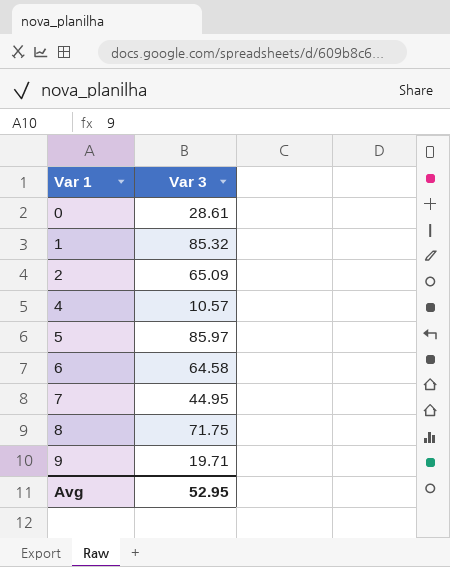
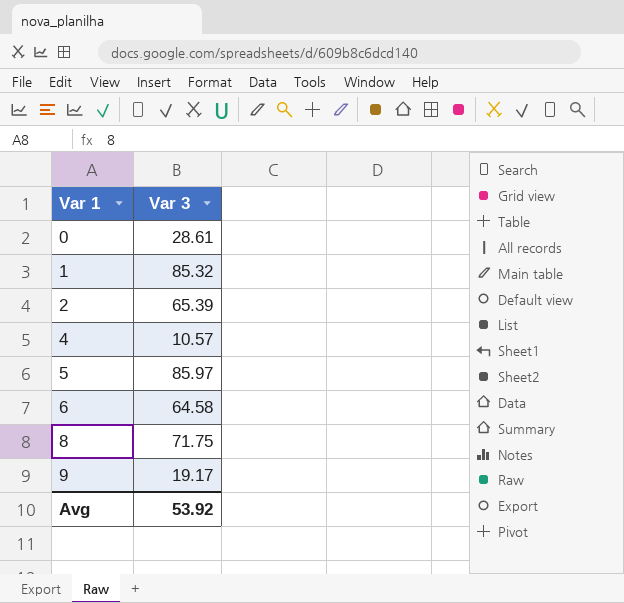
row 7: 44.95 -> none
2 | Var 3: 65.09 -> 65.39
9 | Var 3: 19.71 -> 19.17
Avg | Var 3: 52.95 -> 53.92

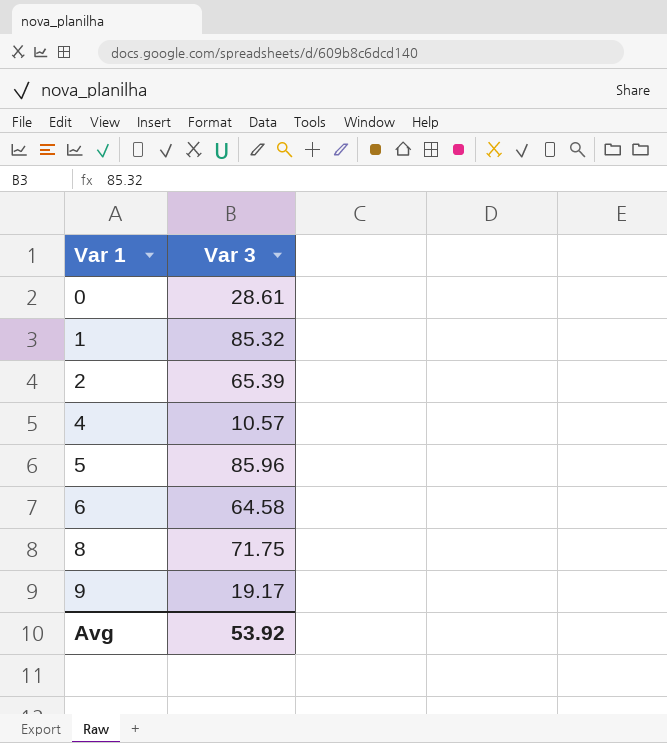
5 | Var 3: 85.97 -> 85.96

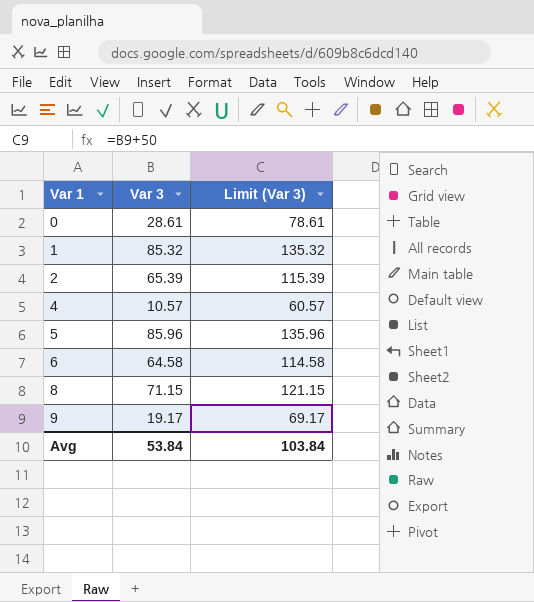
column Limit (Var 3) | formula: none -> [Var 3] + 50
8 | Var 3: 71.75 -> 71.15
Avg | Var 3: 53.92 -> 53.84

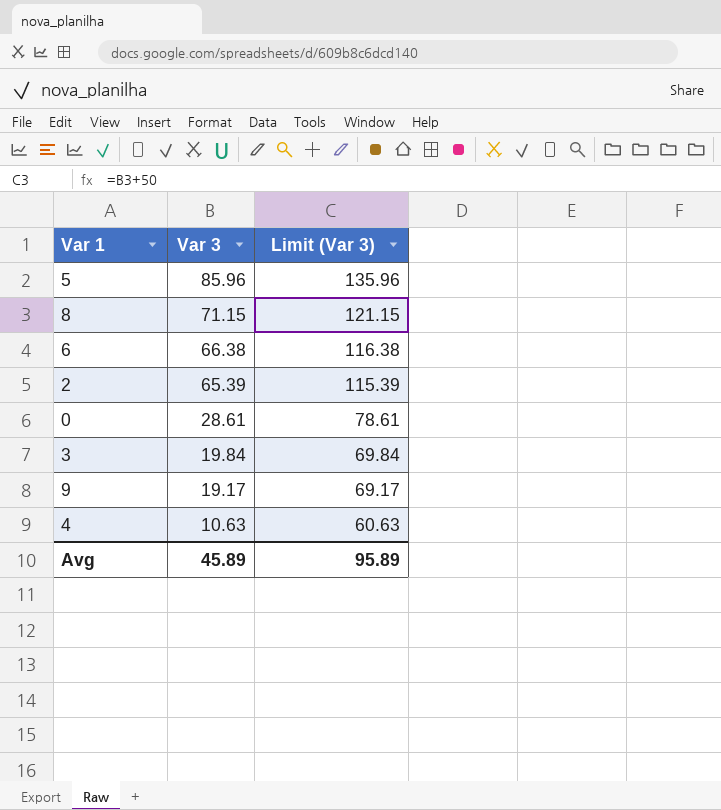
row order: Var 1 ascending -> Var 3 descending
row 1: 85.32 | 135.32 -> none
6 | Var 3: 64.58 -> 66.38
6 | Limit (Var 3): 114.58 -> 116.38
row 3: none -> 19.84 | 69.84
4 | Var 3: 10.57 -> 10.63
4 | Limit (Var 3): 60.57 -> 60.63
Avg | Var 3: 53.84 -> 45.89
Avg | Limit (Var 3): 103.84 -> 95.89

